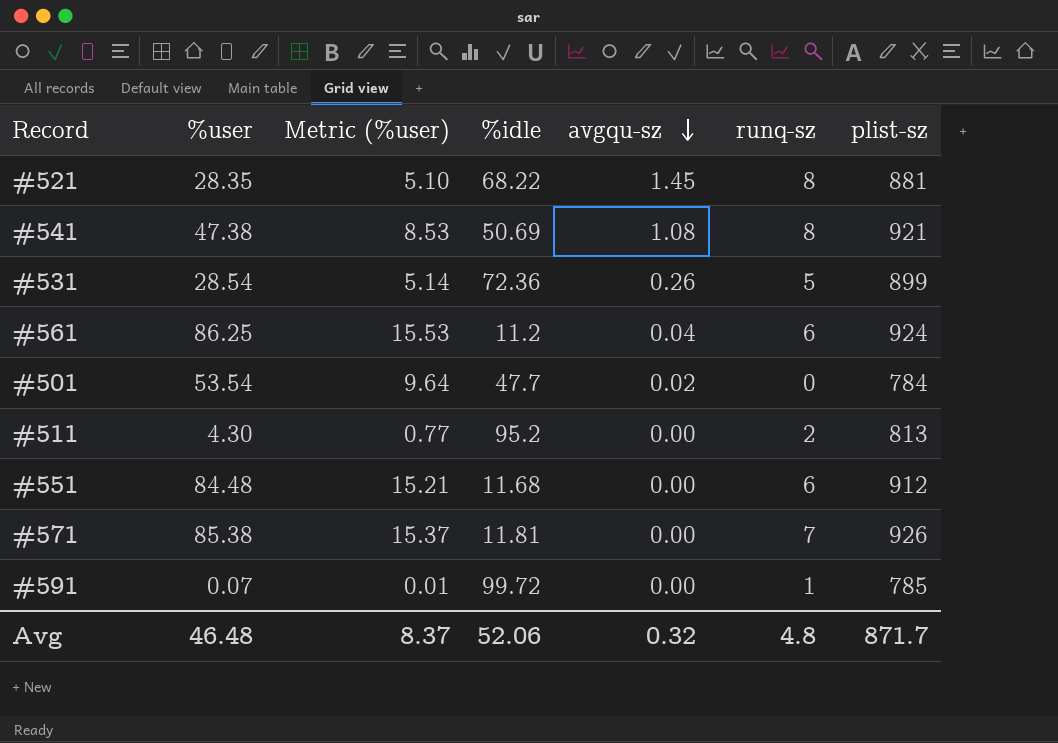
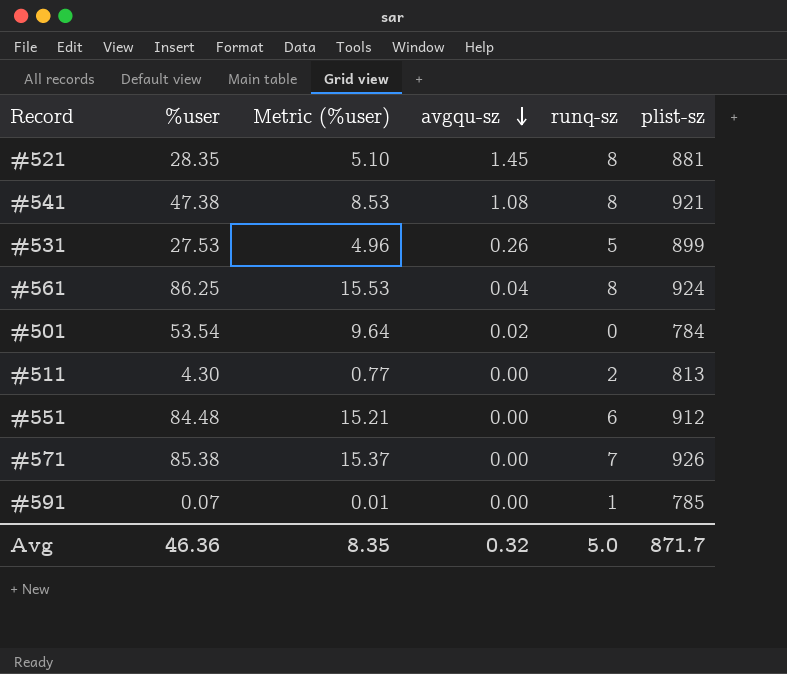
column %idle | position: 4 -> none
#531 | %user: 28.54 -> 27.53
#531 | Metric (%user): 5.14 -> 4.96
#561 | runq-sz: 6 -> 8
Avg | %user: 46.48 -> 46.36
Avg | Metric (%user): 8.37 -> 8.35
Avg | runq-sz: 4.8 -> 5.0

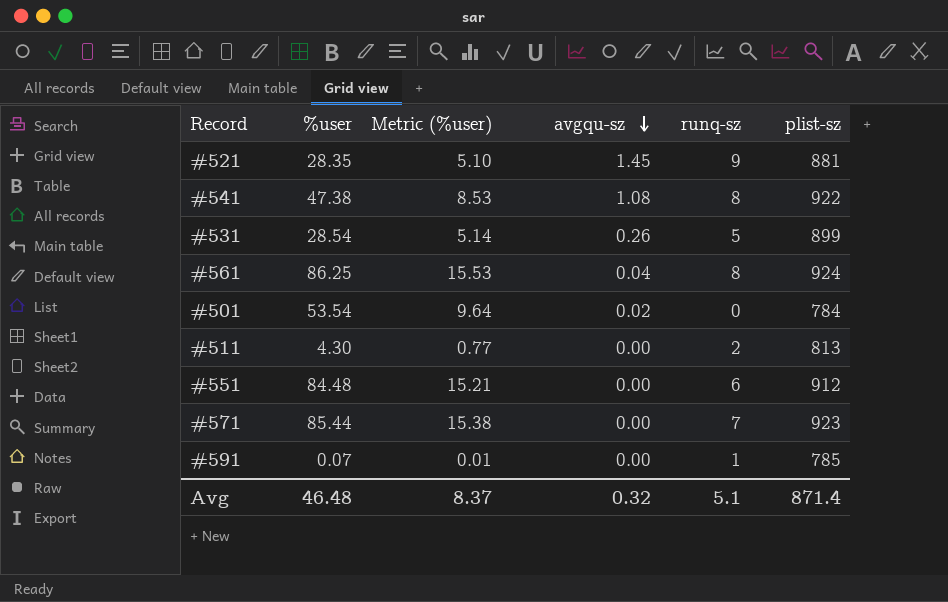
#521 | runq-sz: 8 -> 9
#541 | plist-sz: 921 -> 922
#531 | %user: 27.53 -> 28.54
#531 | Metric (%user): 4.96 -> 5.14
#571 | %user: 85.38 -> 85.44
#571 | Metric (%user): 15.37 -> 15.38
#571 | plist-sz: 926 -> 923
Avg | %user: 46.36 -> 46.48
Avg | Metric (%user): 8.35 -> 8.37
Avg | runq-sz: 5.0 -> 5.1
Avg | plist-sz: 871.7 -> 871.4

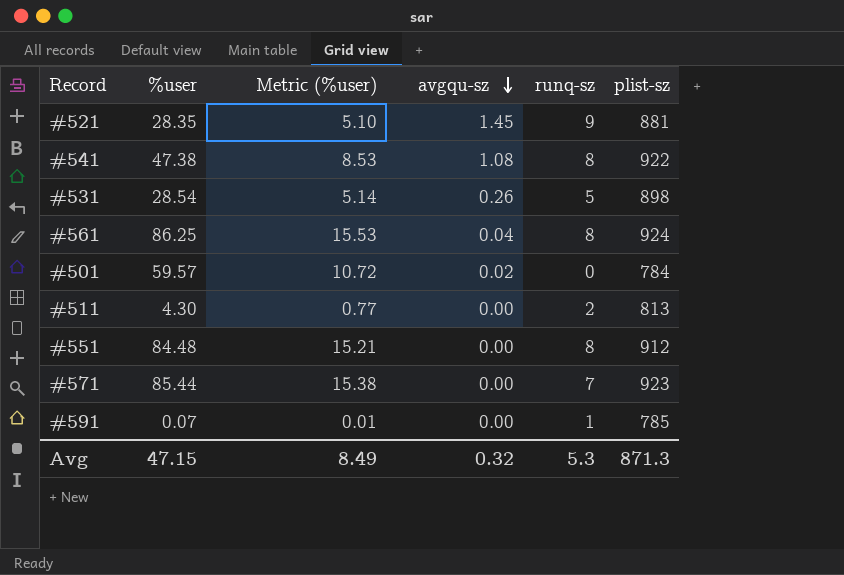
#531 | plist-sz: 899 -> 898
#501 | %user: 53.54 -> 59.57
#501 | Metric (%user): 9.64 -> 10.72
#551 | runq-sz: 6 -> 8
Avg | %user: 46.48 -> 47.15
Avg | Metric (%user): 8.37 -> 8.49
Avg | runq-sz: 5.1 -> 5.3
Avg | plist-sz: 871.4 -> 871.3

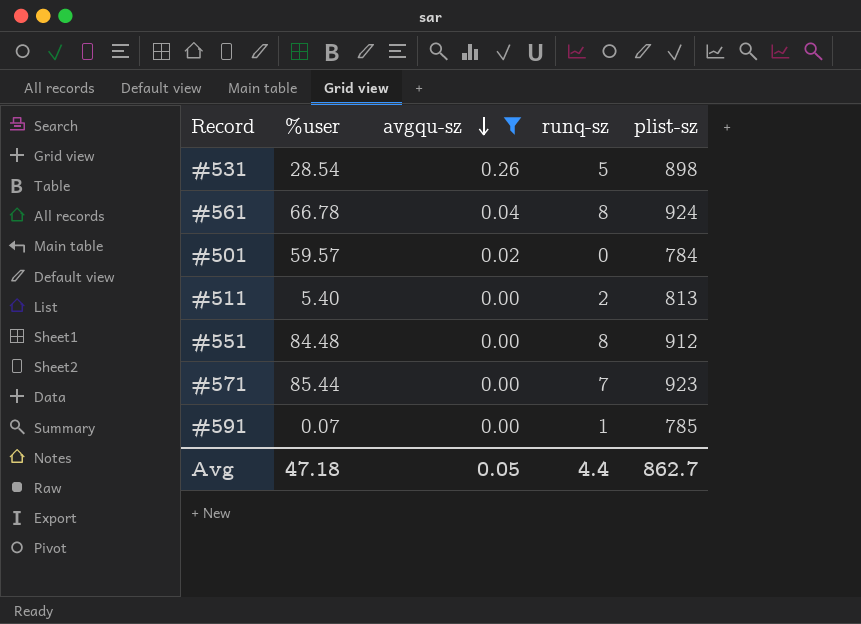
filter: none -> avgqu-sz <= 0.26
column Metric (%user) | formula: [%user] * 0.18 -> none
#561 | %user: 86.25 -> 66.78
#511 | %user: 4.30 -> 5.40
Avg | %user: 47.15 -> 47.18
Avg | avgqu-sz: 0.32 -> 0.05
Avg | runq-sz: 5.3 -> 4.4
Avg | plist-sz: 871.3 -> 862.7

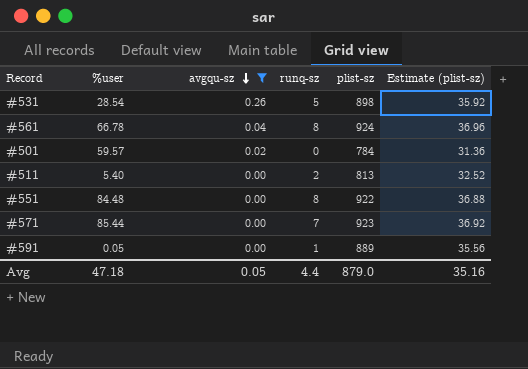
column Estimate (plist-sz) | formula: none -> [plist-sz] * 0.04
#551 | plist-sz: 912 -> 922
#591 | %user: 0.07 -> 0.05
#591 | plist-sz: 785 -> 889
Avg | plist-sz: 862.7 -> 879.0

